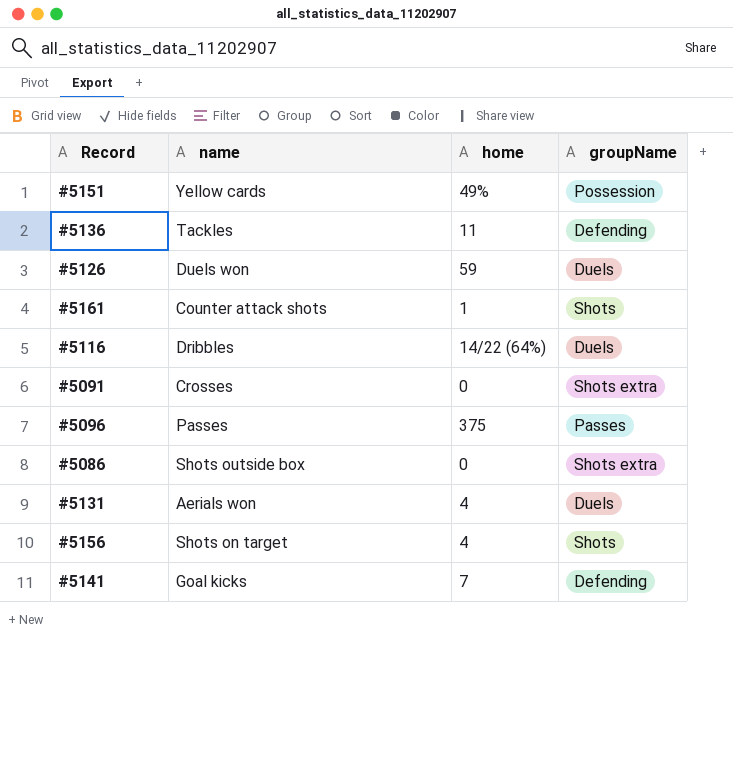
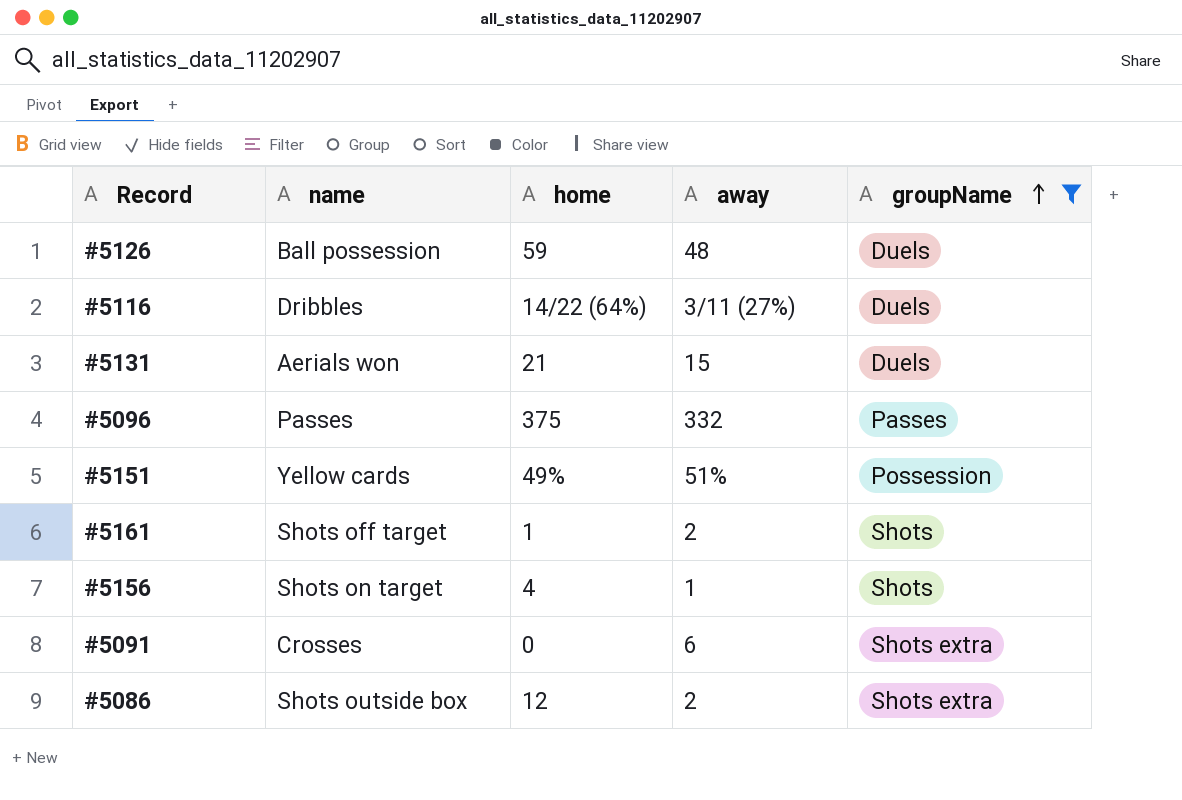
filter: none -> groupName != Defending
row order: none -> groupName ascending
column away | position: none -> 4
#5126 | name: Duels won -> Ball possession
#5131 | home: 4 -> 21
#5161 | name: Counter attack shots -> Shots off target
#5086 | home: 0 -> 12

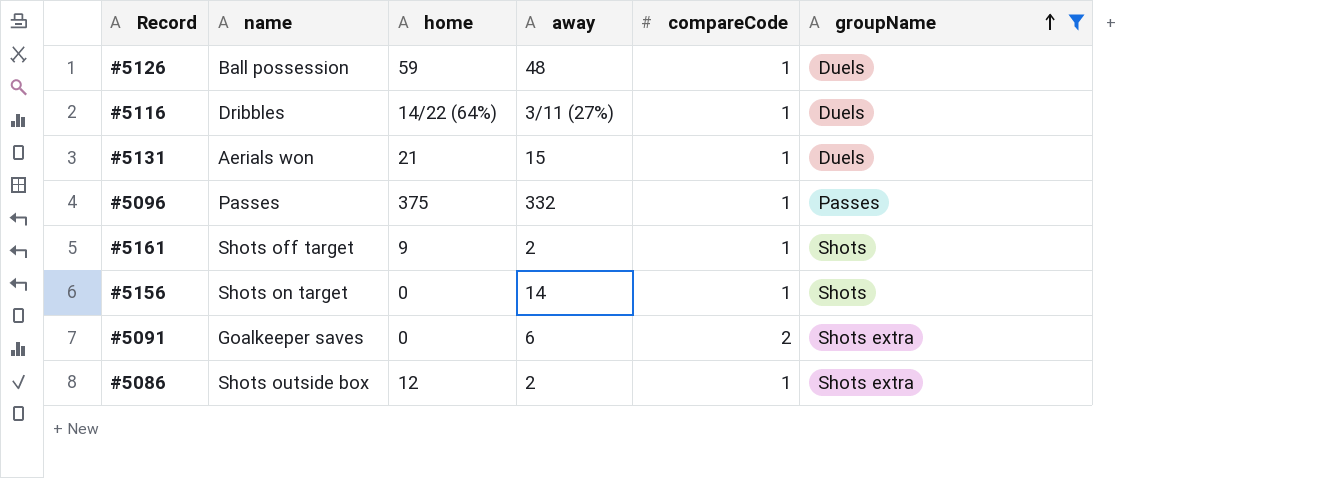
column compareCode | position: none -> 5
row #5151: Yellow cards | 49% | 51% | Possession -> none
#5161 | home: 1 -> 9
#5156 | home: 4 -> 0
#5156 | away: 1 -> 14
#5091 | name: Crosses -> Goalkeeper saves

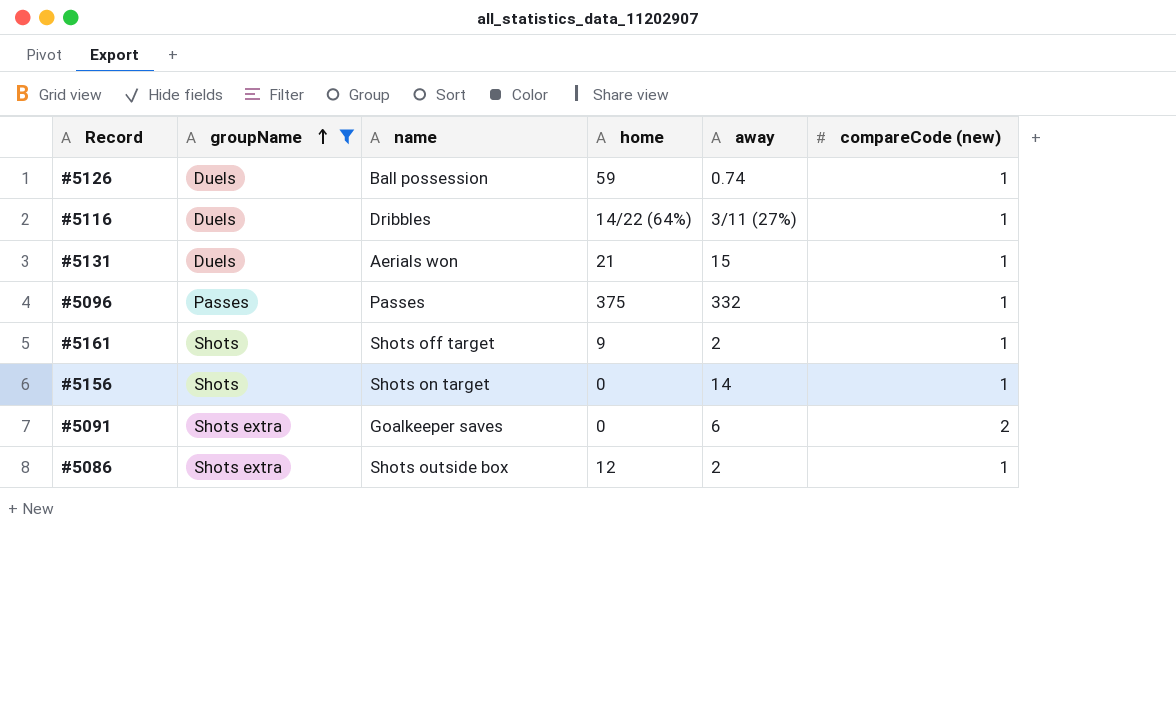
column groupName | position: 6 -> 2
column name: compareCode -> compareCode (new)
#5126 | away: 48 -> 0.74

